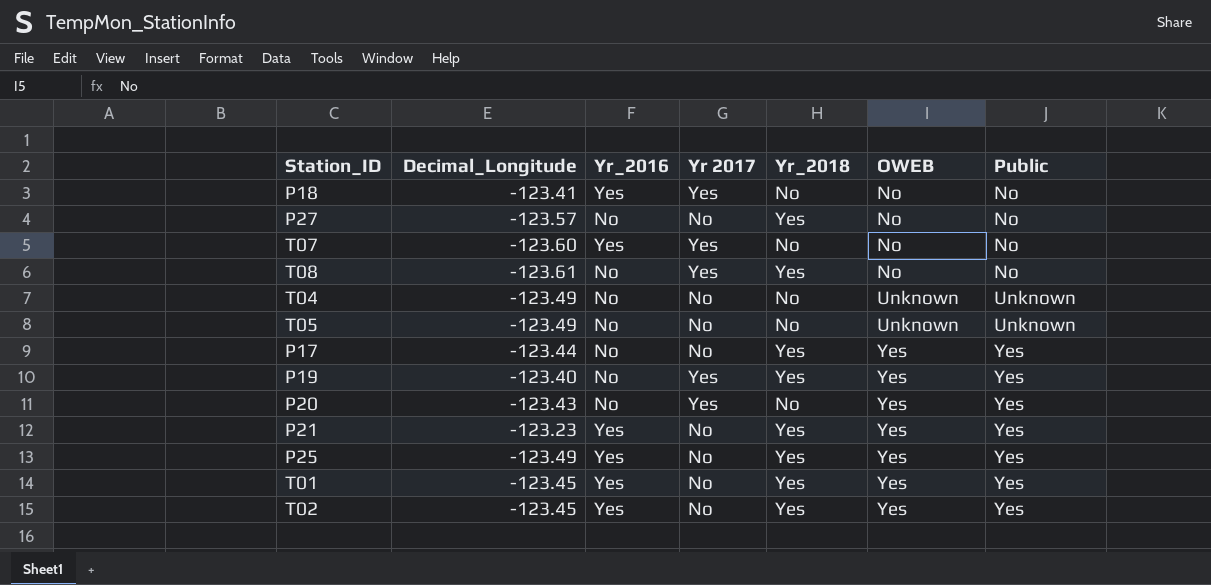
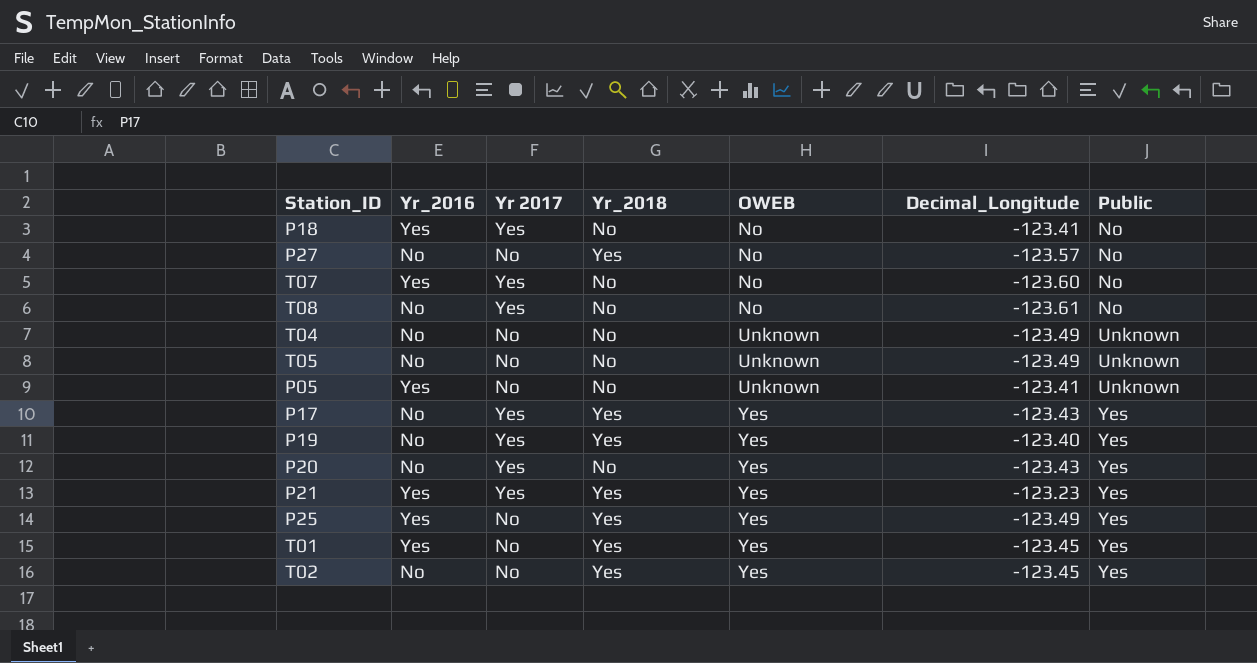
column Decimal_Longitude | position: 2 -> 6
T08 | Yr_2018: Yes -> No
row P05: none -> Yes | No | No | Unknown | -123.41 | Unknown
P17 | Yr 2017: No -> Yes
P17 | Decimal_Longitude: -123.44 -> -123.43
P21 | Yr 2017: No -> Yes
T02 | Yr_2016: Yes -> No

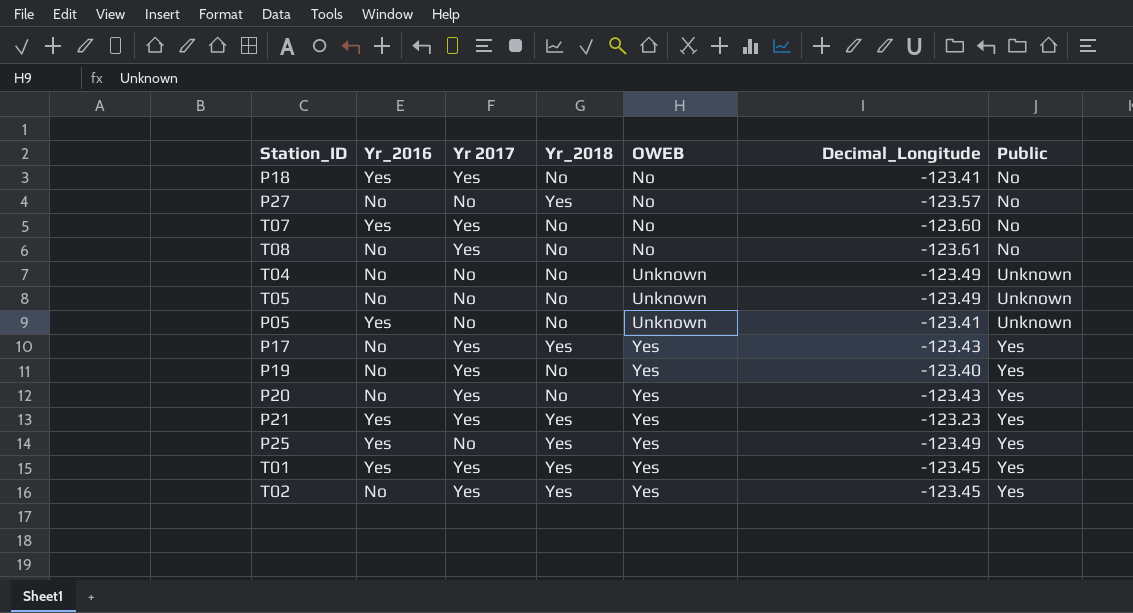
P19 | Yr_2018: Yes -> No
T01 | Yr 2017: No -> Yes
T02 | Yr 2017: No -> Yes

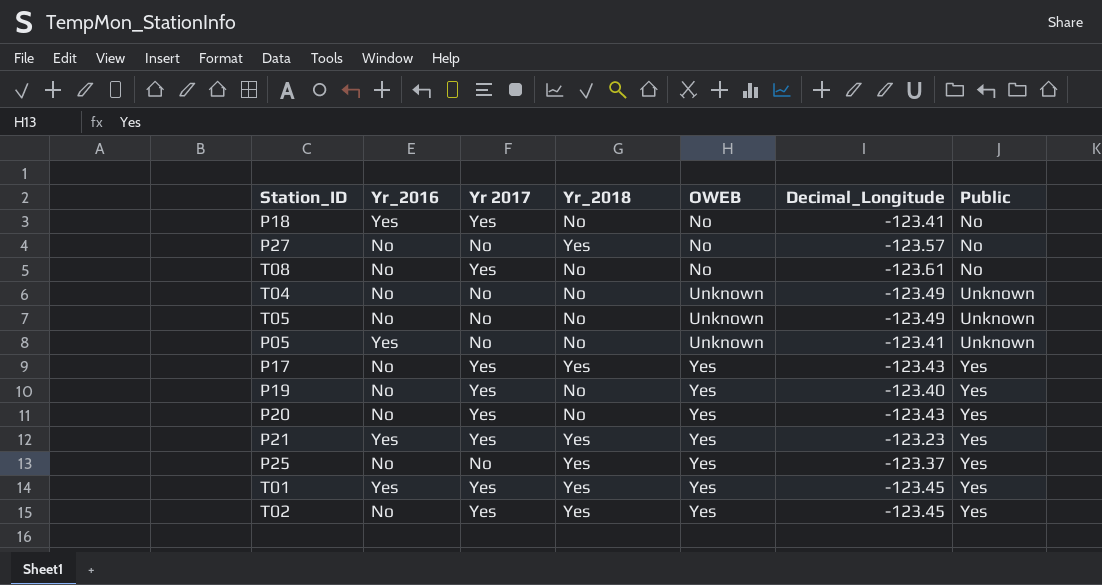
row T07: Yes | Yes | No | No | -123.60 | No -> none
P25 | Yr_2016: Yes -> No
P25 | Decimal_Longitude: -123.49 -> -123.37

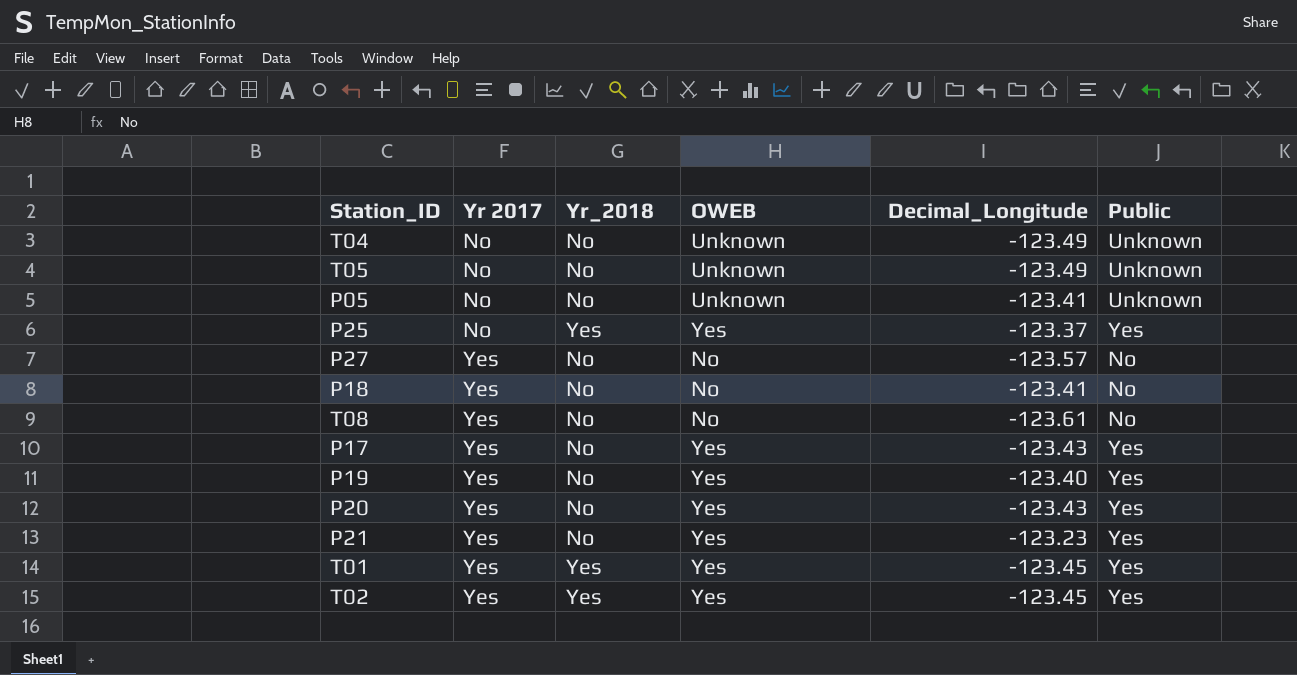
row order: OWEB ascending -> Yr 2017 ascending
column Yr_2016 | position: 2 -> none
P27 | Yr 2017: No -> Yes
P27 | Yr_2018: Yes -> No
P17 | Yr_2018: Yes -> No
P21 | Yr_2018: Yes -> No

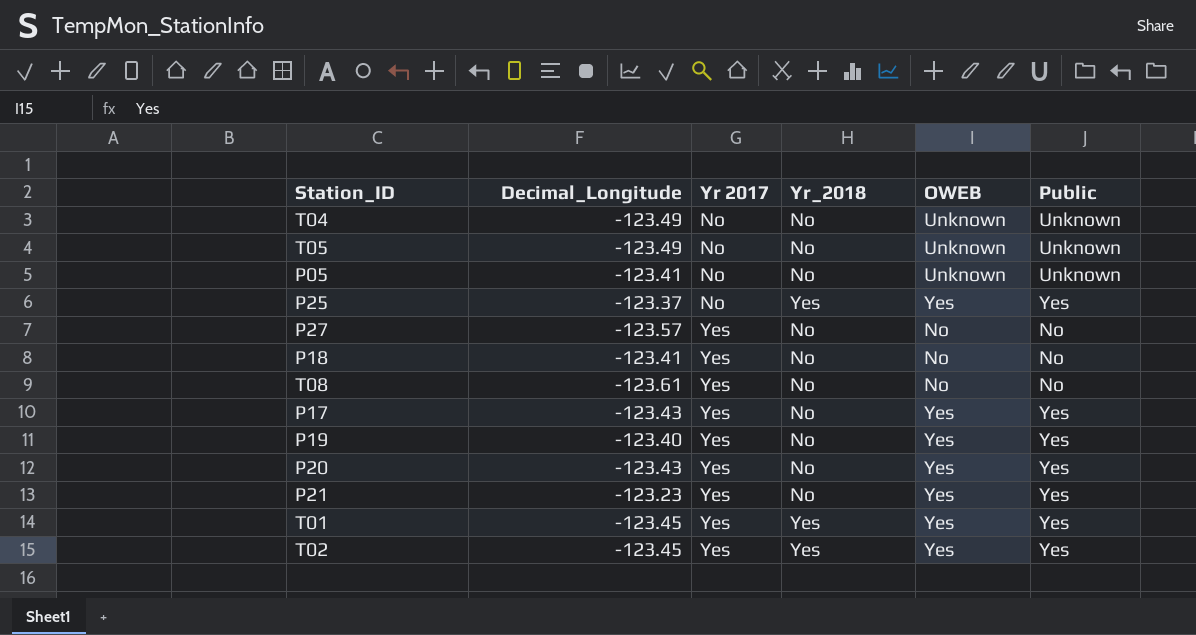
column Decimal_Longitude | position: 5 -> 2

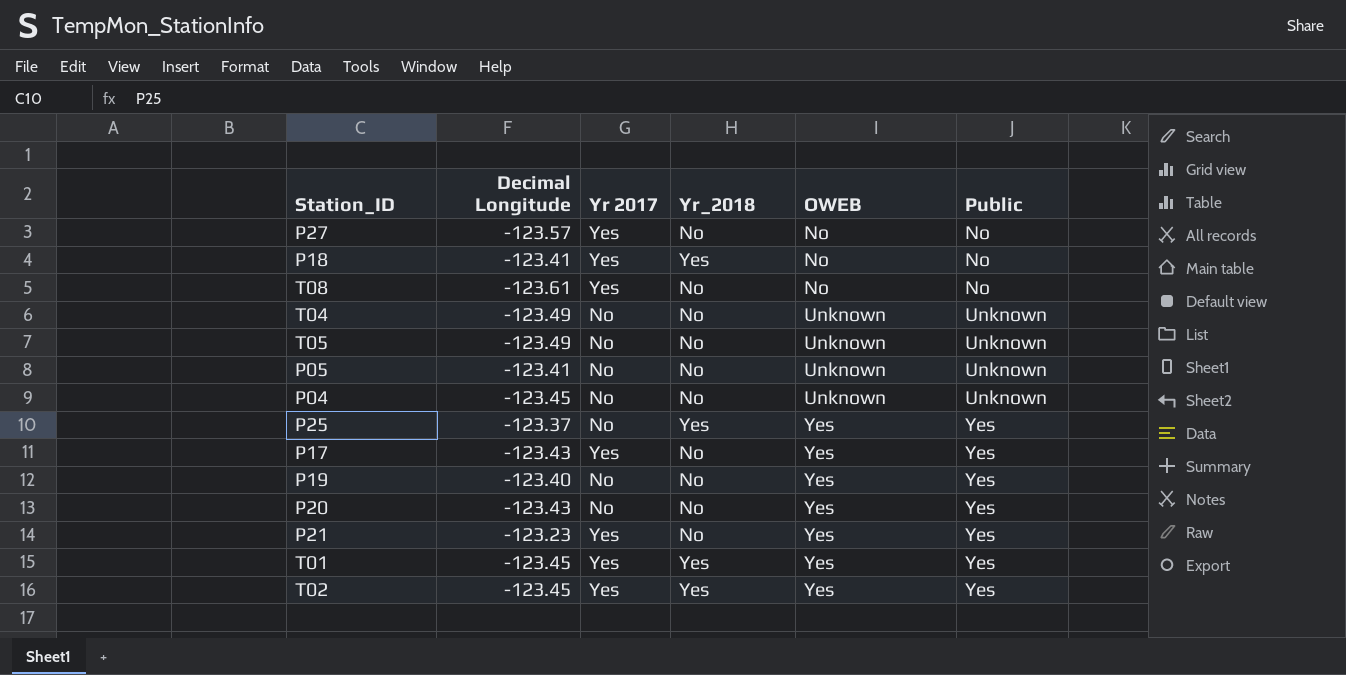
row order: Yr 2017 ascending -> OWEB ascending
column name: Decimal_Longitude -> Decimal Longitude
P18 | Yr_2018: No -> Yes
row P04: none -> -123.45 | No | No | Unknown | Unknown
P19 | Yr 2017: Yes -> No
P20 | Yr 2017: Yes -> No

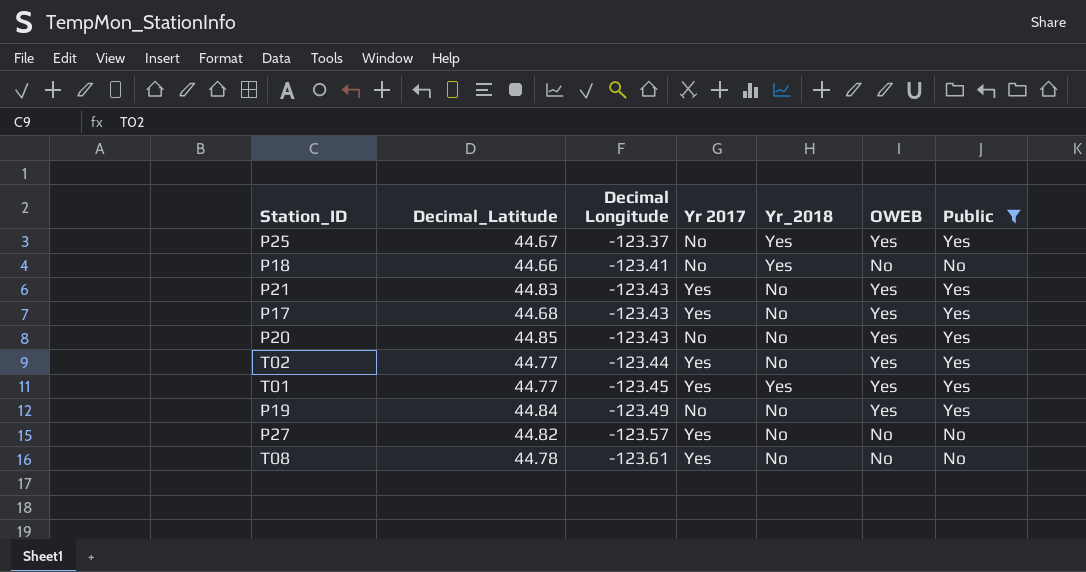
filter: none -> Public != Unknown
row order: OWEB ascending -> Decimal Longitude descending
column Decimal_Latitude | position: none -> 2
P18 | Yr 2017: Yes -> No
P21 | Decimal Longitude: -123.23 -> -123.43
T02 | Decimal Longitude: -123.45 -> -123.44
T02 | Yr_2018: Yes -> No
P19 | Decimal Longitude: -123.40 -> -123.49

